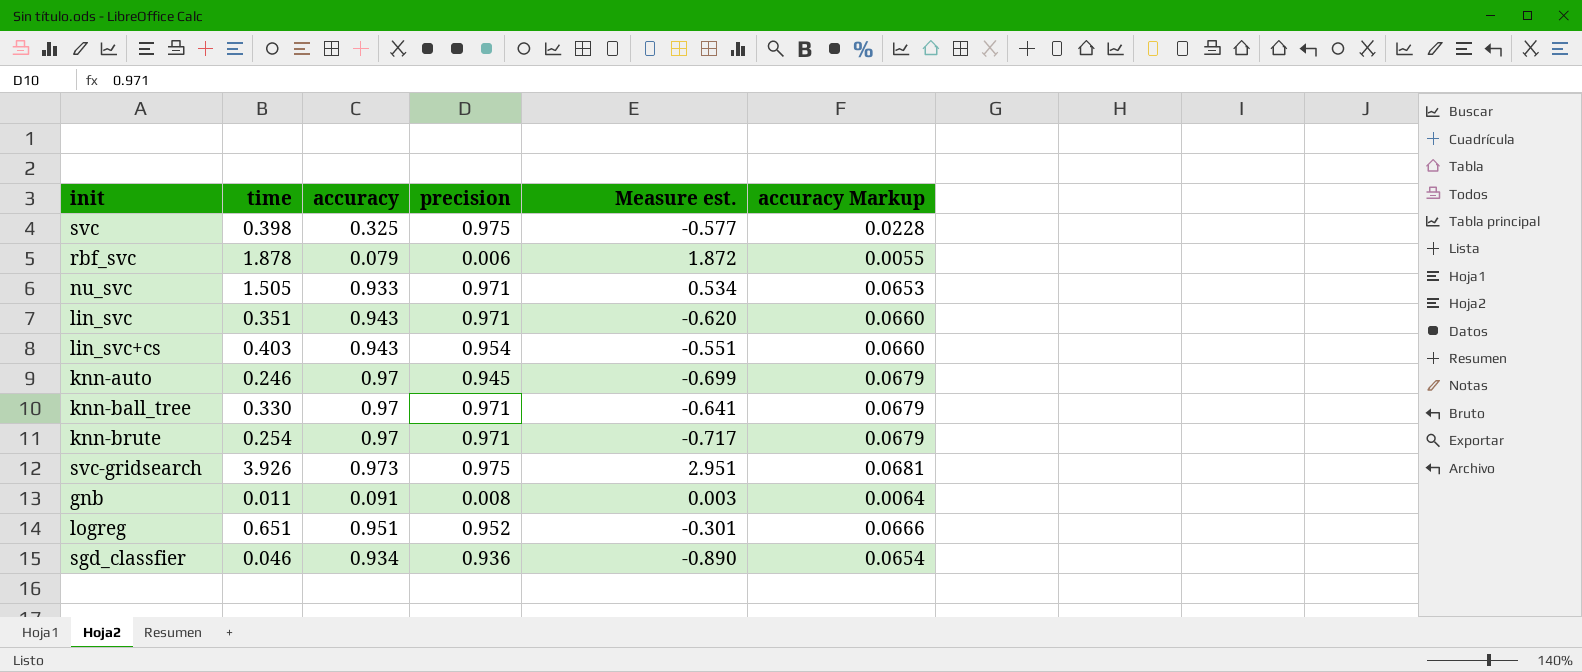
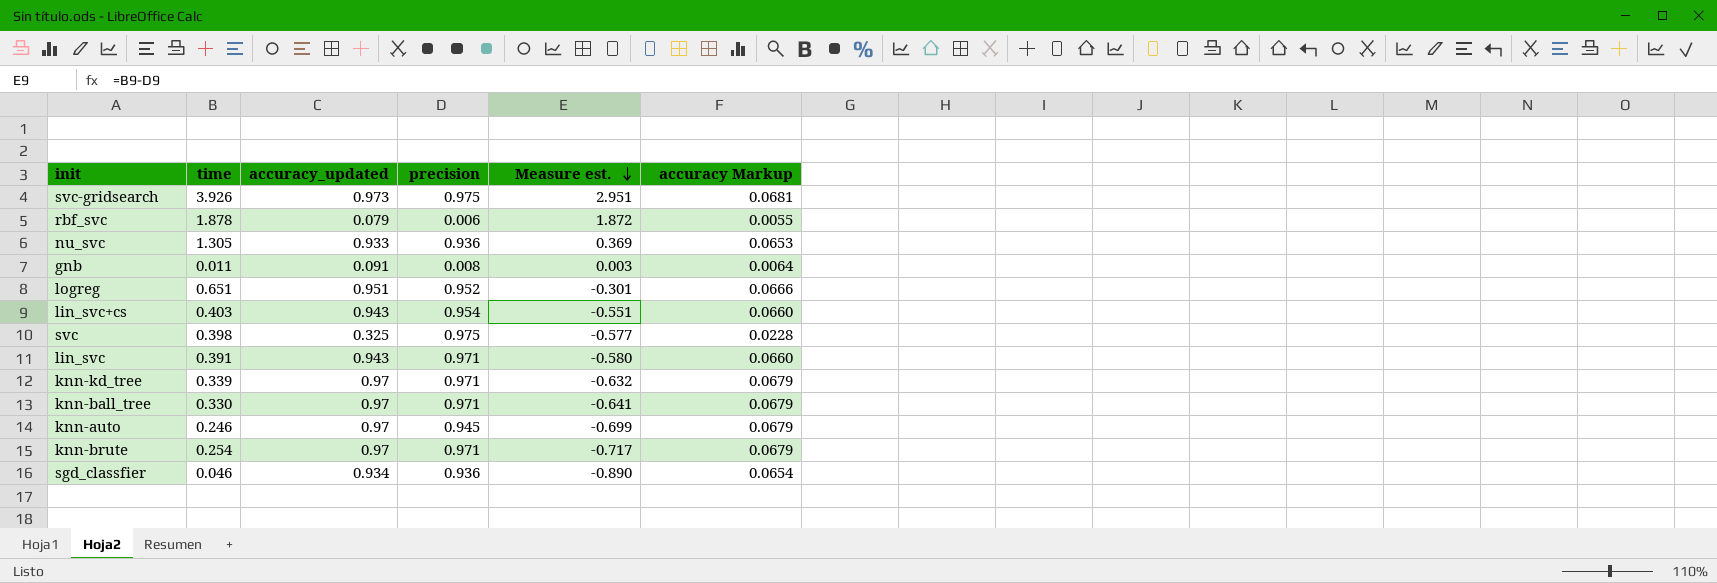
row order: none -> Measure est. descending
column name: accuracy -> accuracy_updated
nu_svc | time: 1.505 -> 1.305
nu_svc | precision: 0.971 -> 0.936
nu_svc | Measure est.: 0.534 -> 0.369
lin_svc | time: 0.351 -> 0.391
lin_svc | Measure est.: -0.620 -> -0.580
row knn-kd_tree: none -> 0.339 | 0.97 | 0.971 | -0.632 | 0.0679

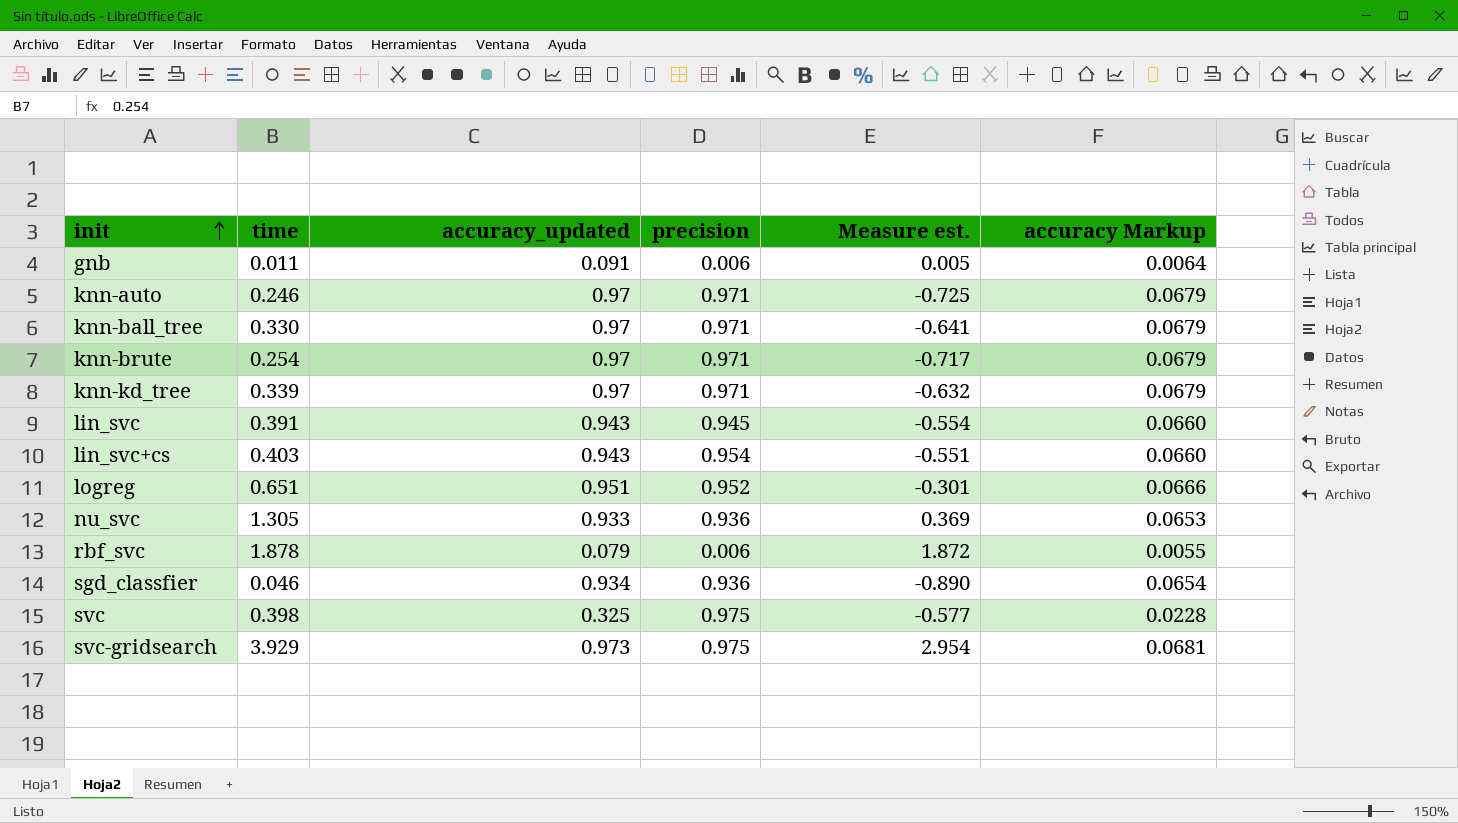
row order: Measure est. descending -> init ascending
gnb | precision: 0.008 -> 0.006
gnb | Measure est.: 0.003 -> 0.005
knn-auto | precision: 0.945 -> 0.971
knn-auto | Measure est.: -0.699 -> -0.725
lin_svc | precision: 0.971 -> 0.945
lin_svc | Measure est.: -0.580 -> -0.554
svc-gridsearch | time: 3.926 -> 3.929
svc-gridsearch | Measure est.: 2.951 -> 2.954

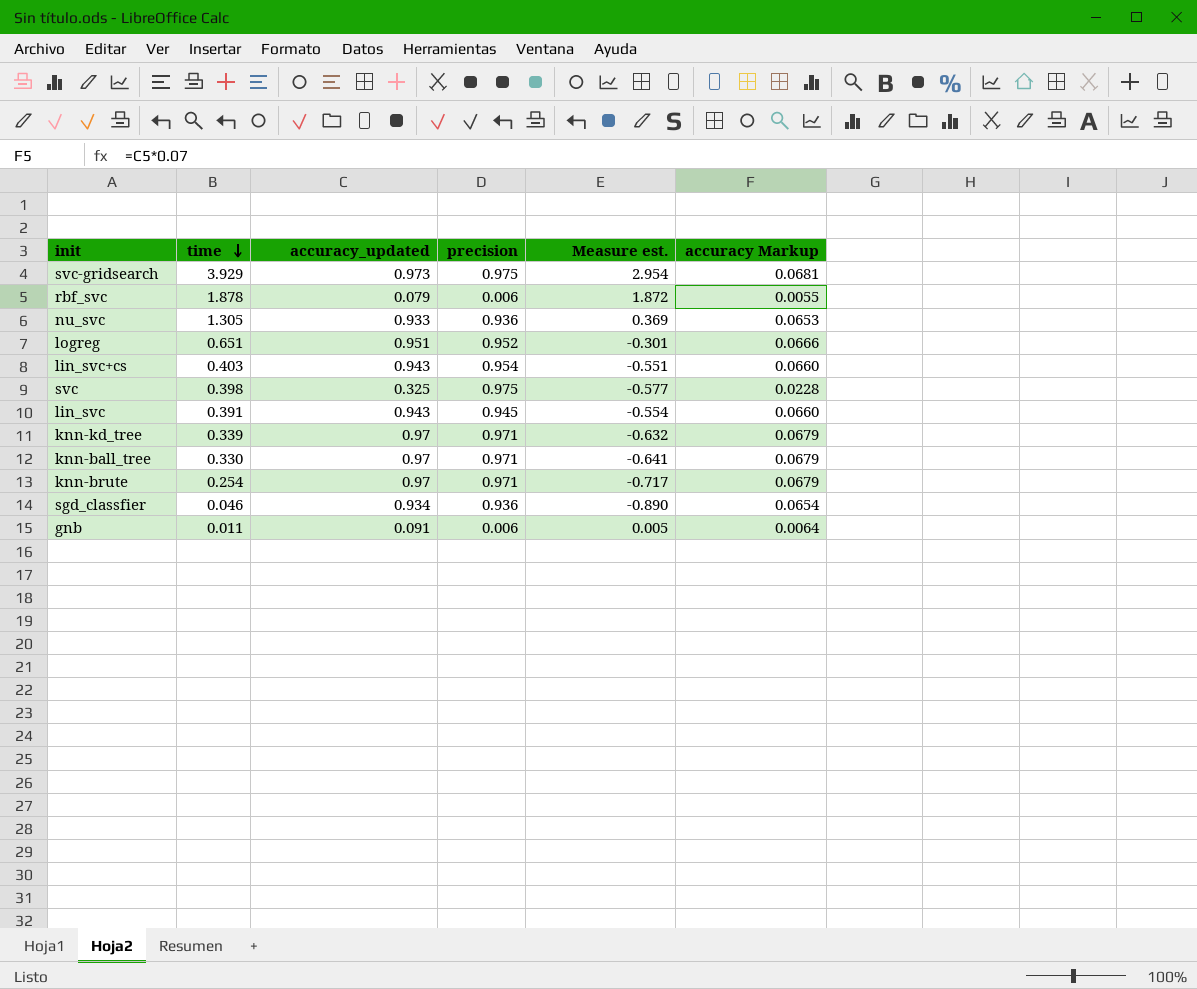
row order: init ascending -> time descending
row knn-auto: 0.246 | 0.97 | 0.971 | -0.725 | 0.0679 -> none

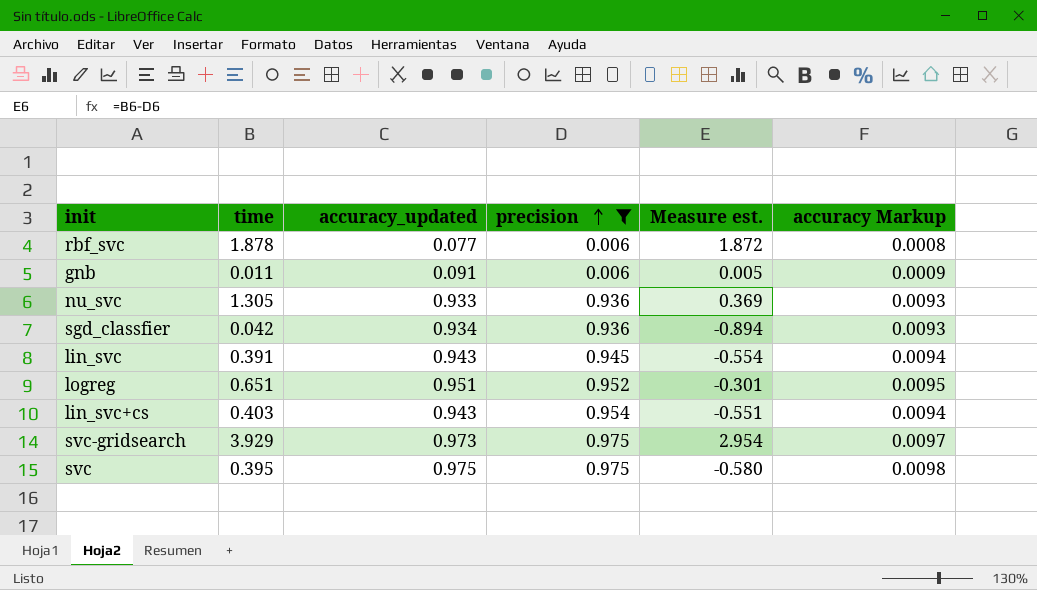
filter: none -> precision != 0.971
row order: time descending -> precision ascending
column accuracy Markup | formula: [accuracy_updated] * 0.07 -> [accuracy_updated] * 0.01
rbf_svc | accuracy_updated: 0.079 -> 0.077
sgd_classfier | time: 0.046 -> 0.042
sgd_classfier | Measure est.: -0.890 -> -0.894
svc | time: 0.398 -> 0.395
svc | accuracy_updated: 0.325 -> 0.975
svc | Measure est.: -0.577 -> -0.580

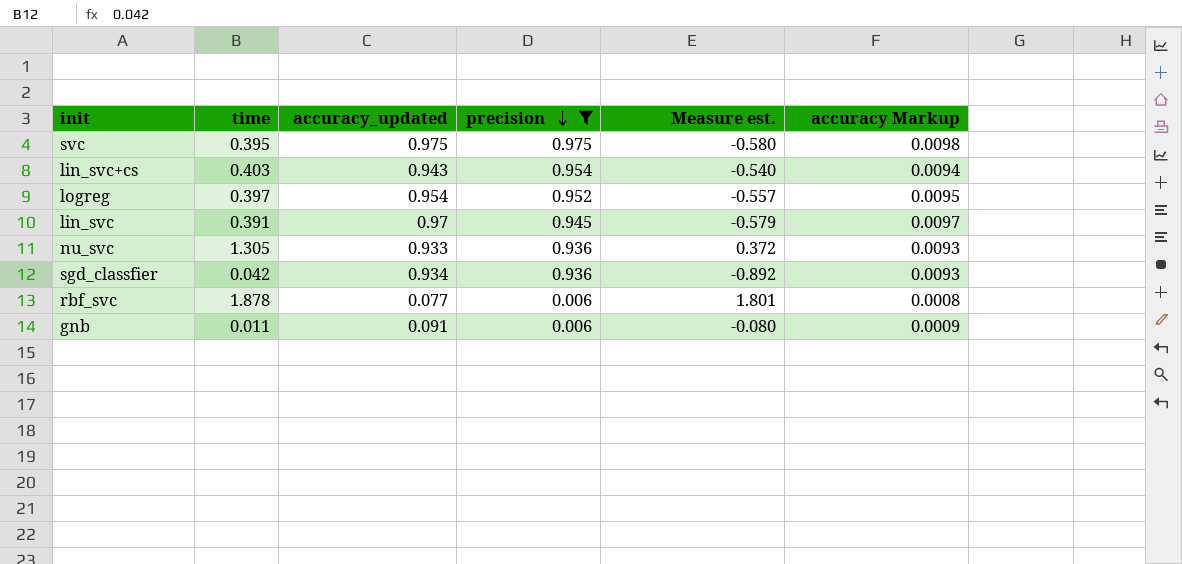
row order: precision ascending -> precision descending
column Measure est. | formula: [time] - [precision] -> [time] - [accuracy_updated]
row svc-gridsearch: 3.929 | 0.973 | 0.975 | 2.954 | 0.0097 -> none
logreg | time: 0.651 -> 0.397
logreg | accuracy_updated: 0.951 -> 0.954
lin_svc | accuracy_updated: 0.943 -> 0.97
lin_svc | accuracy Markup: 0.0094 -> 0.0097

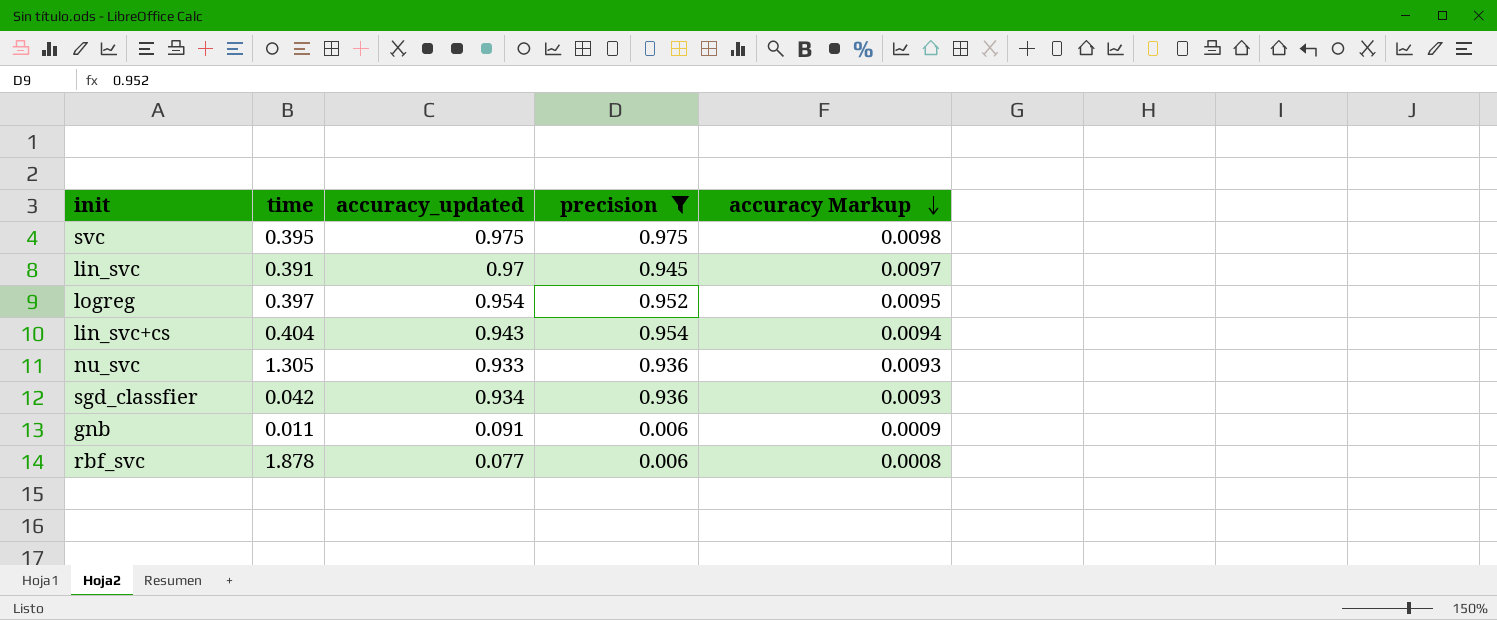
row order: precision descending -> accuracy Markup descending
column Measure est. | formula: [time] - [accuracy_updated] -> none
lin_svc+cs | time: 0.403 -> 0.404

